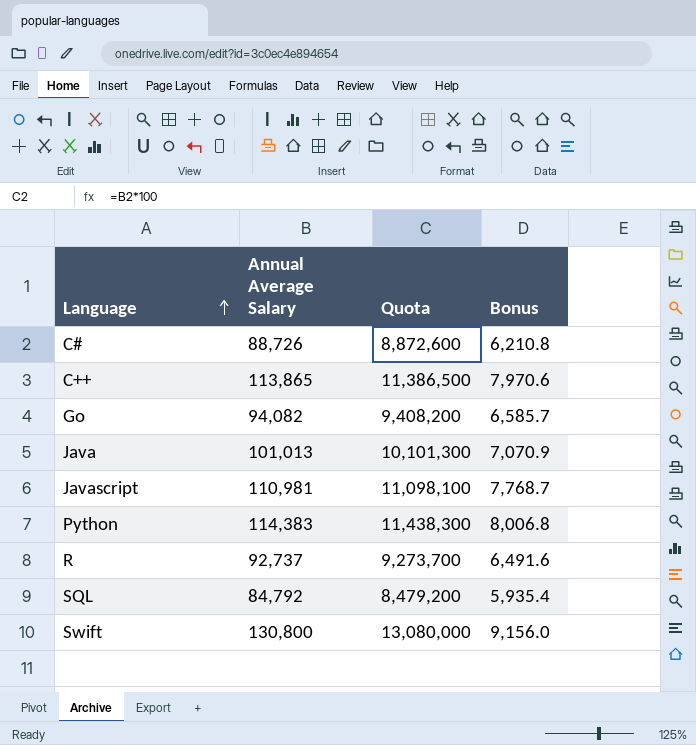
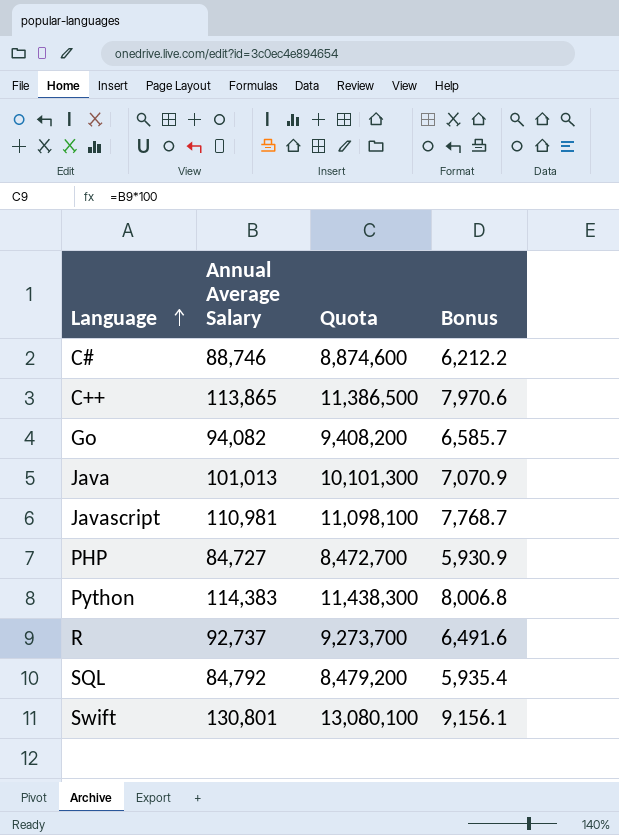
C# | Annual Average Salary: 88,726 -> 88,746
C# | Quota: 8,872,600 -> 8,874,600
C# | Bonus: 6,210.8 -> 6,212.2
row PHP: none -> 84,727 | 8,472,700 | 5,930.9
Swift | Annual Average Salary: 130,800 -> 130,801
Swift | Quota: 13,080,000 -> 13,080,100
Swift | Bonus: 9,156.0 -> 9,156.1

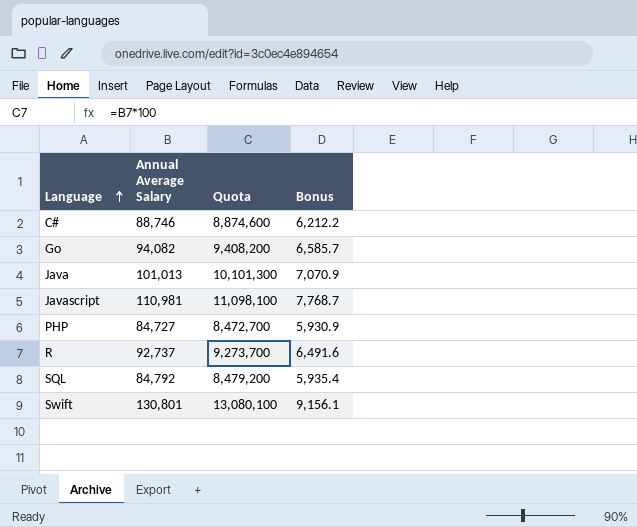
row C++: 113,865 | 11,386,500 | 7,970.6 -> none
row Python: 114,383 | 11,438,300 | 8,006.8 -> none

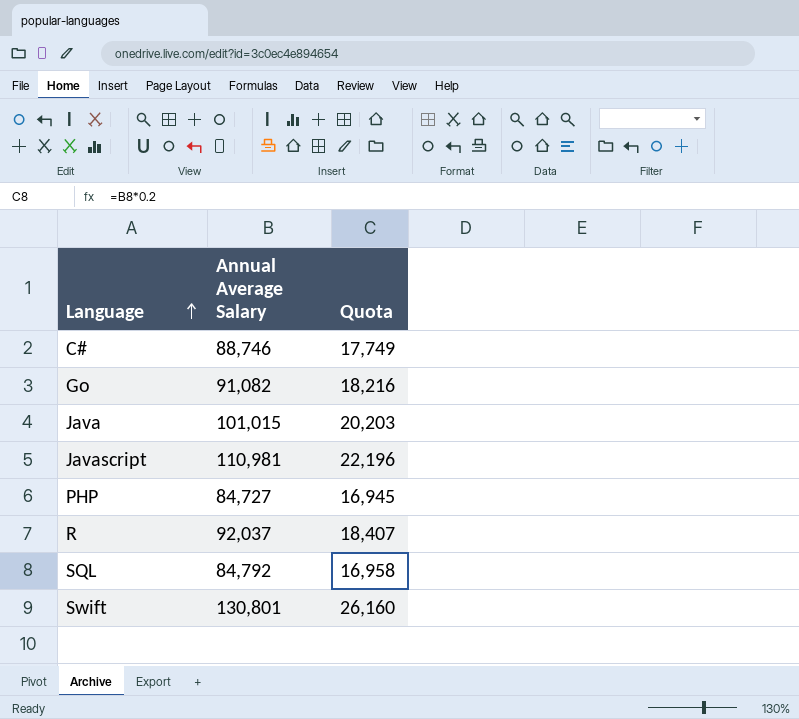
column Bonus | formula: [Annual Average Salary] * 0.07 -> none
column Quota | formula: [Annual Average Salary] * 100 -> [Annual Average Salary] * 0.2
Go | Annual Average Salary: 94,082 -> 91,082
Java | Annual Average Salary: 101,013 -> 101,015
R | Annual Average Salary: 92,737 -> 92,037

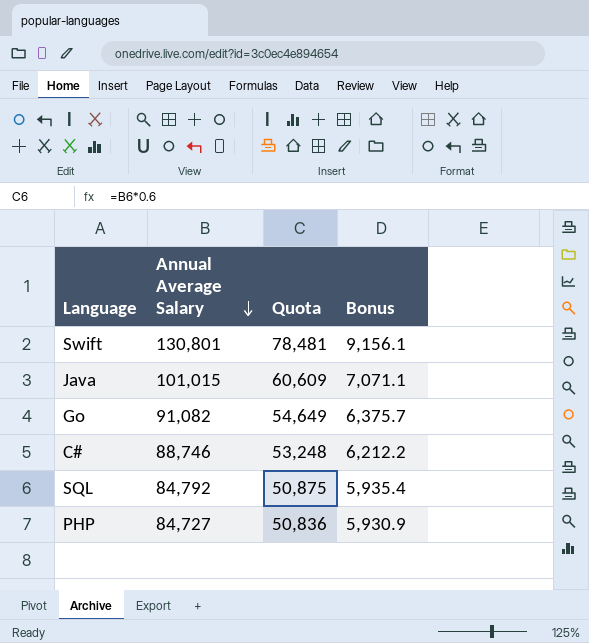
row order: Language ascending -> Annual Average Salary descending
column Quota | formula: [Annual Average Salary] * 0.2 -> [Annual Average Salary] * 0.6
column Bonus | formula: none -> [Annual Average Salary] * 0.07
row Javascript: 110,981 | 22,196 -> none
row R: 92,037 | 18,407 -> none

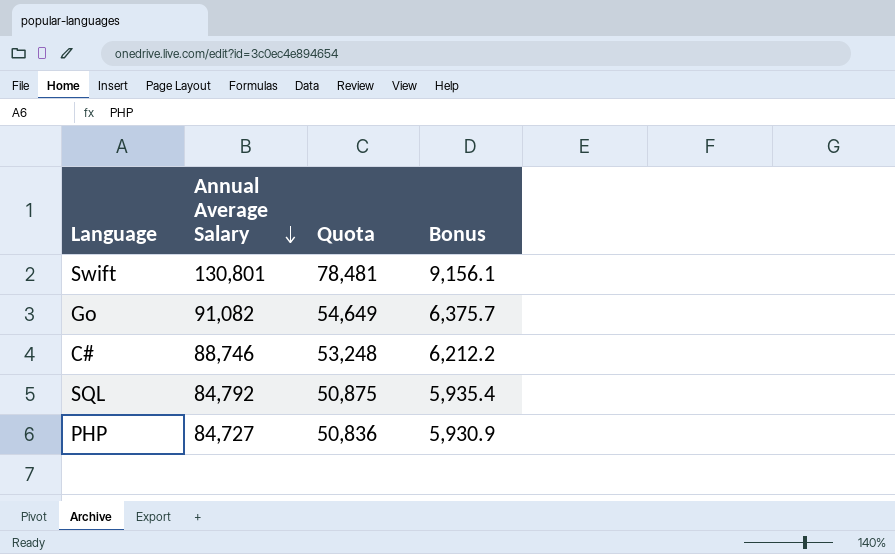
row Java: 101,015 | 60,609 | 7,071.1 -> none

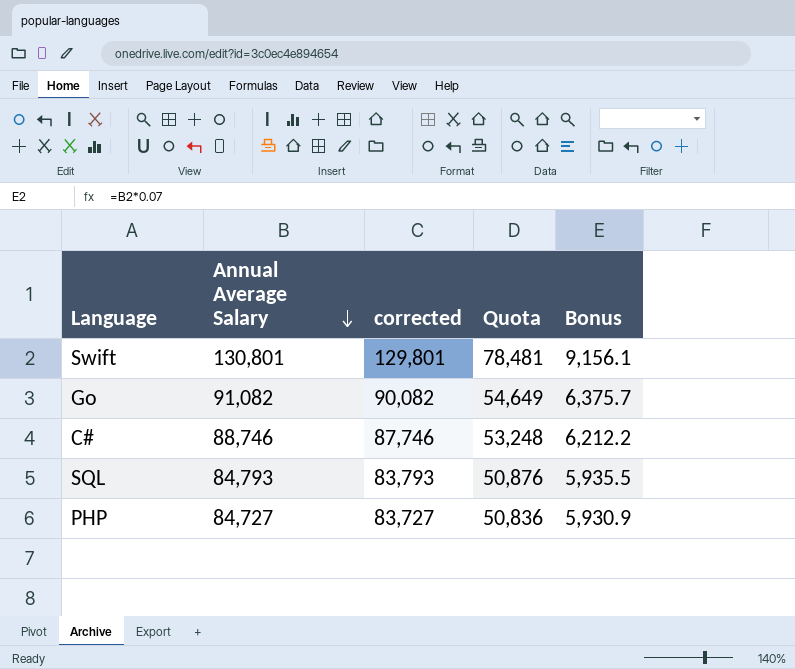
column corrected | formula: none -> [Annual Average Salary] - 1000
SQL | Annual Average Salary: 84,792 -> 84,793
SQL | Quota: 50,875 -> 50,876
SQL | Bonus: 5,935.4 -> 5,935.5

